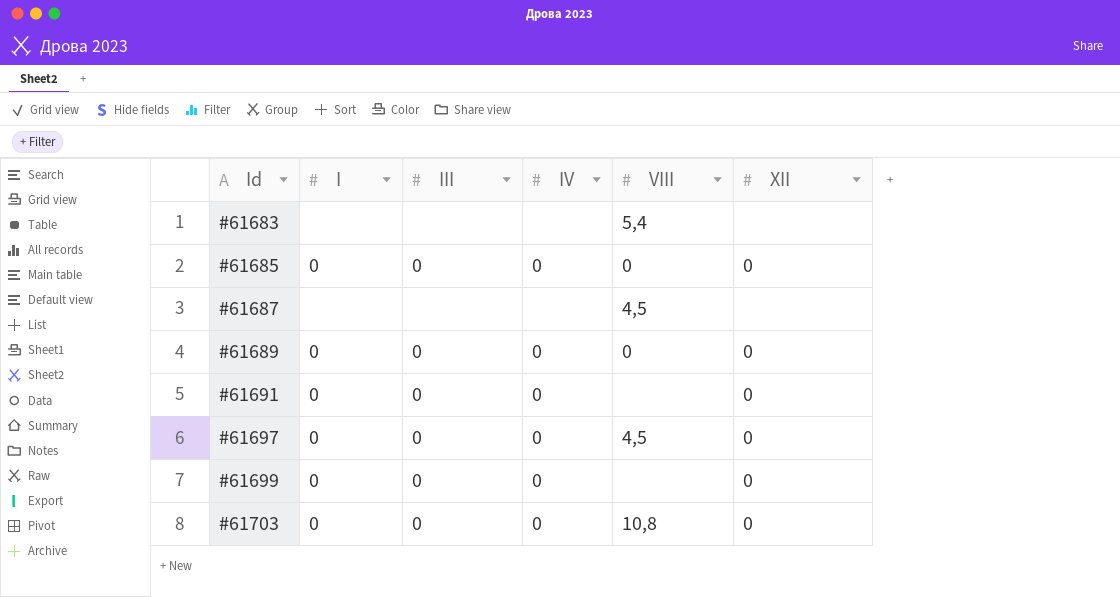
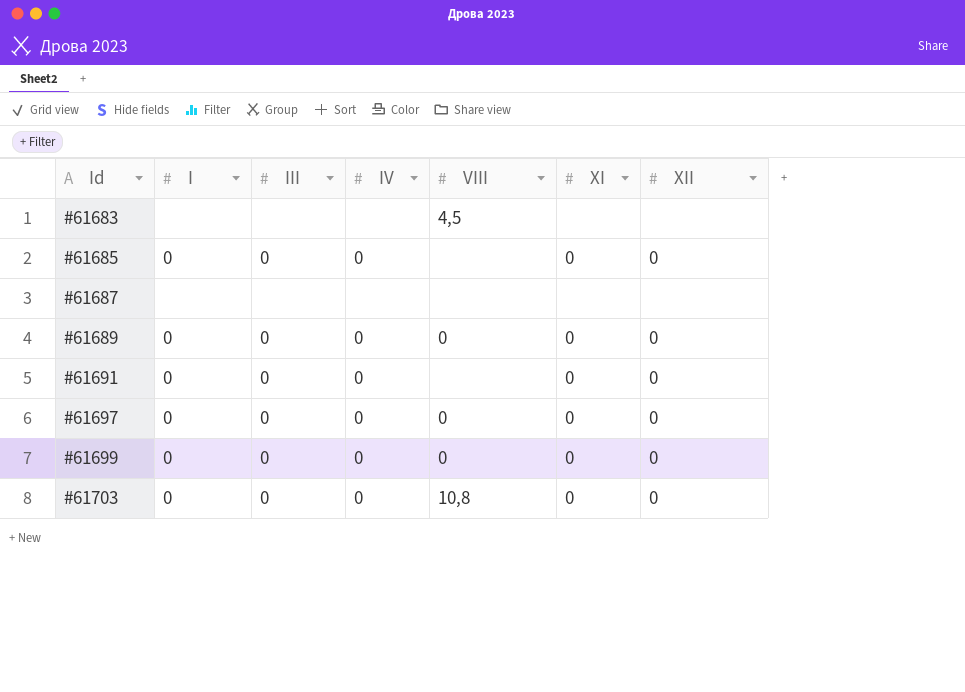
column XI | position: none -> 6
#61683 | VIII: 5,4 -> 4,5
#61685 | VIII: 0 -> none
#61687 | VIII: 4,5 -> none
#61697 | VIII: 4,5 -> 0
#61699 | VIII: none -> 0

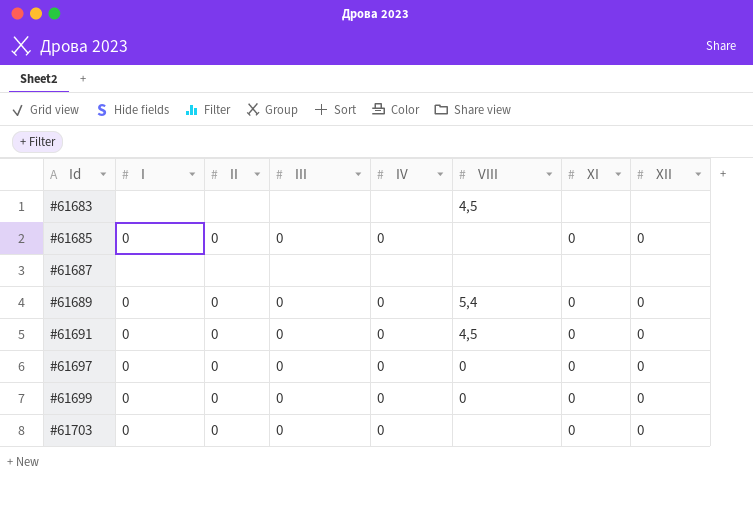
column ІІ | position: none -> 3
#61689 | VIII: 0 -> 5,4
#61691 | VIII: none -> 4,5
#61703 | VIII: 10,8 -> none

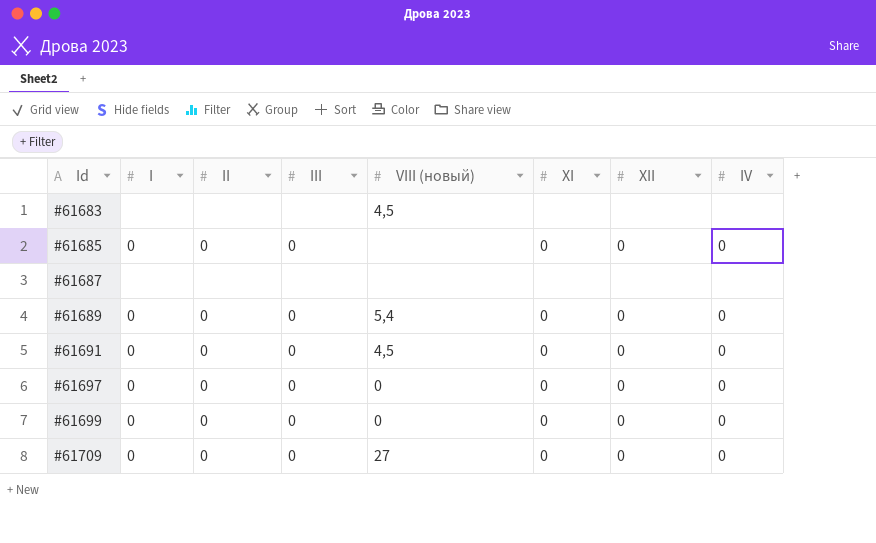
column name: VIII -> VIII (новый)
column ІV | position: 5 -> 8
row #61703: 0 | 0 | 0 | 0 | none | 0 | 0 -> none
row #61709: none -> 0 | 0 | 0 | 27 | 0 | 0 | 0

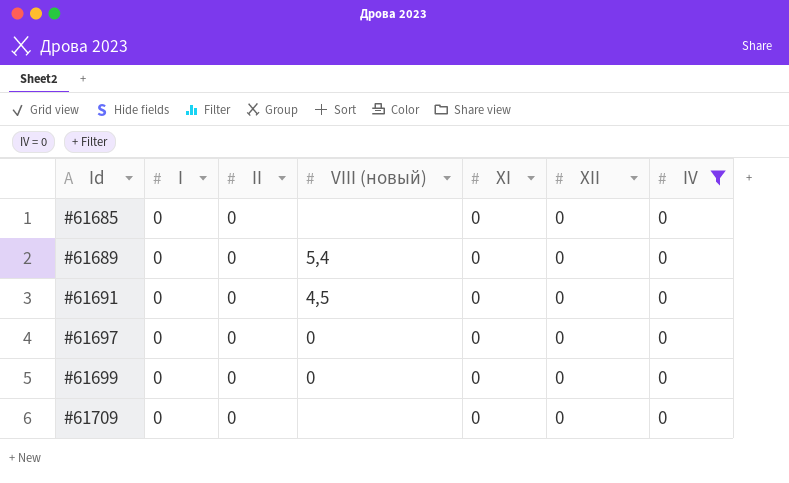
filter: none -> ІV = 0
column ІІІ | position: 4 -> none
#61709 | VIII (новый): 27 -> none

